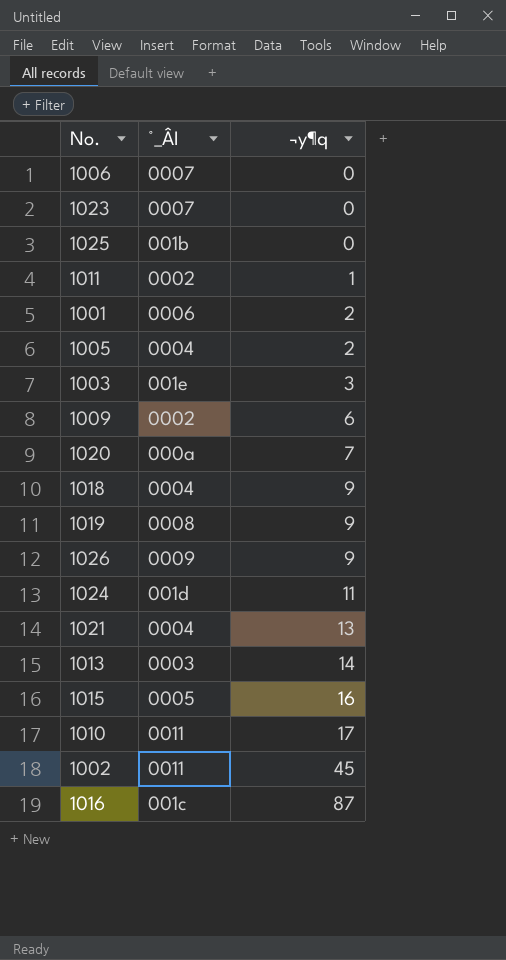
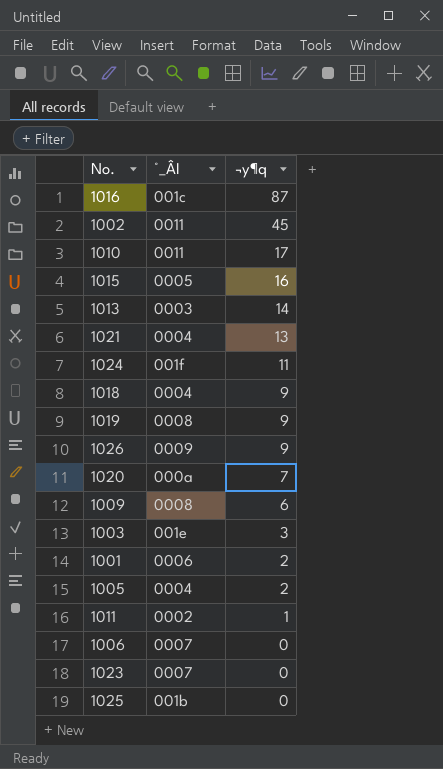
row order: ¬y¶q ascending -> ¬y¶q descending
1024 | °_ÂI: 001d -> 001f
1009 | °_ÂI: 0002 -> 0008

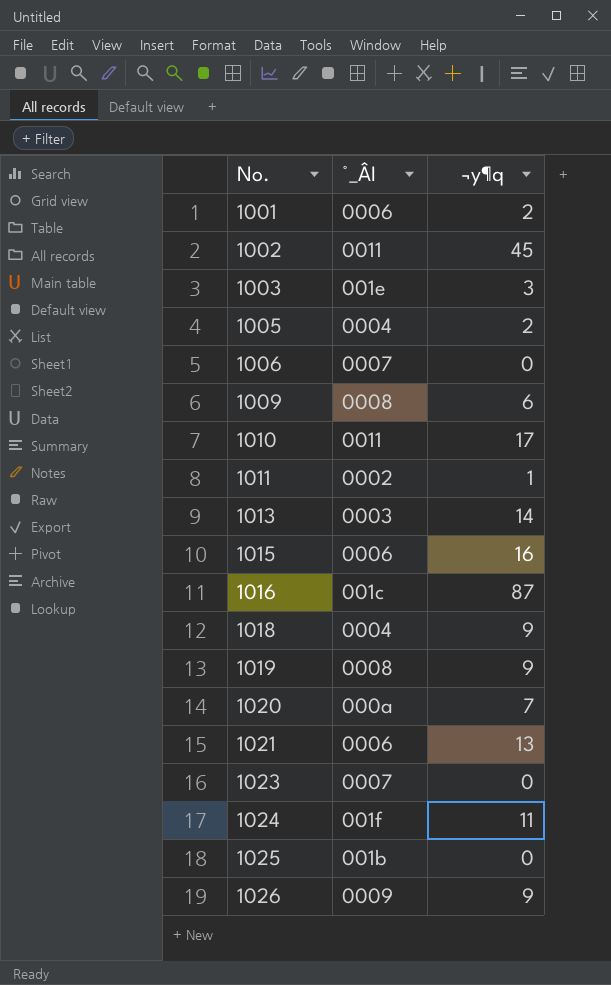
row order: ¬y¶q descending -> No. ascending
1015 | °_ÂI: 0005 -> 0006
1021 | °_ÂI: 0004 -> 0006

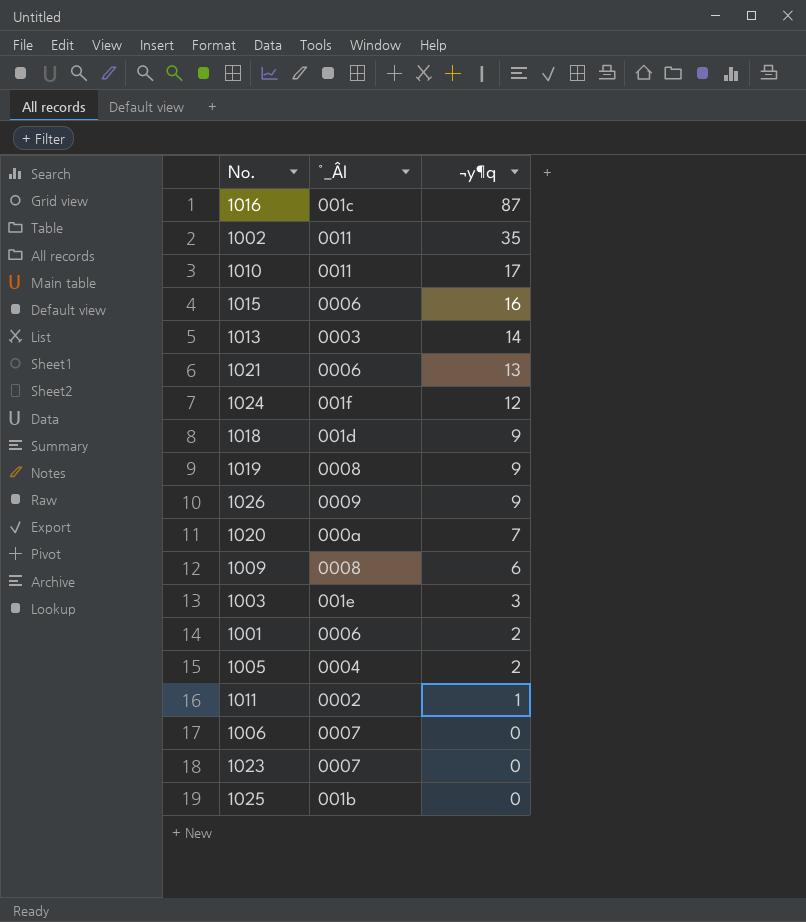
row order: No. ascending -> ¬y¶q descending
1002 | ¬y¶q: 45 -> 35
1024 | ¬y¶q: 11 -> 12
1018 | °_ÂI: 0004 -> 001d

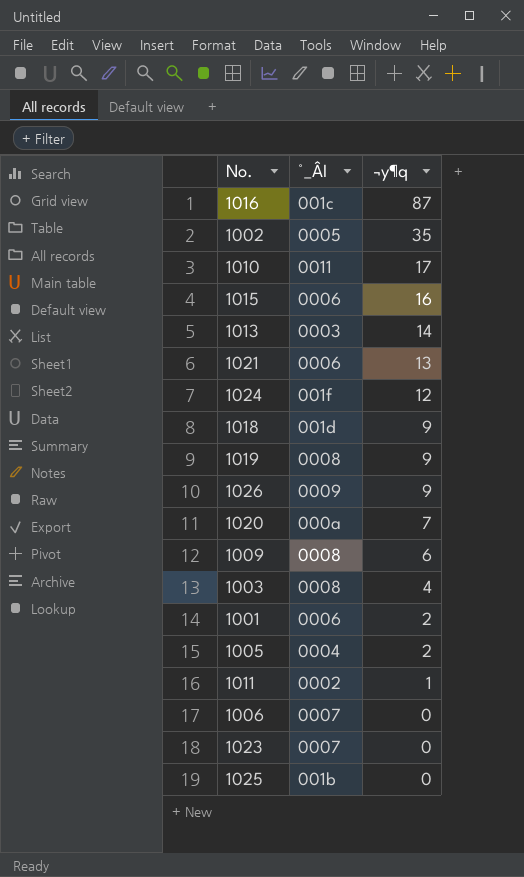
1002 | °_ÂI: 0011 -> 0005
1003 | °_ÂI: 001e -> 0008
1003 | ¬y¶q: 3 -> 4

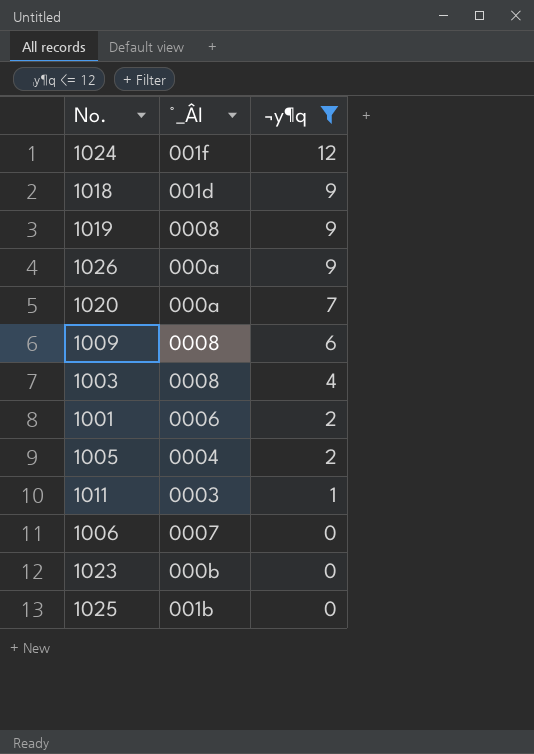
filter: none -> ¬y¶q <= 12
1026 | °_ÂI: 0009 -> 000a
1011 | °_ÂI: 0002 -> 0003
1023 | °_ÂI: 0007 -> 000b

